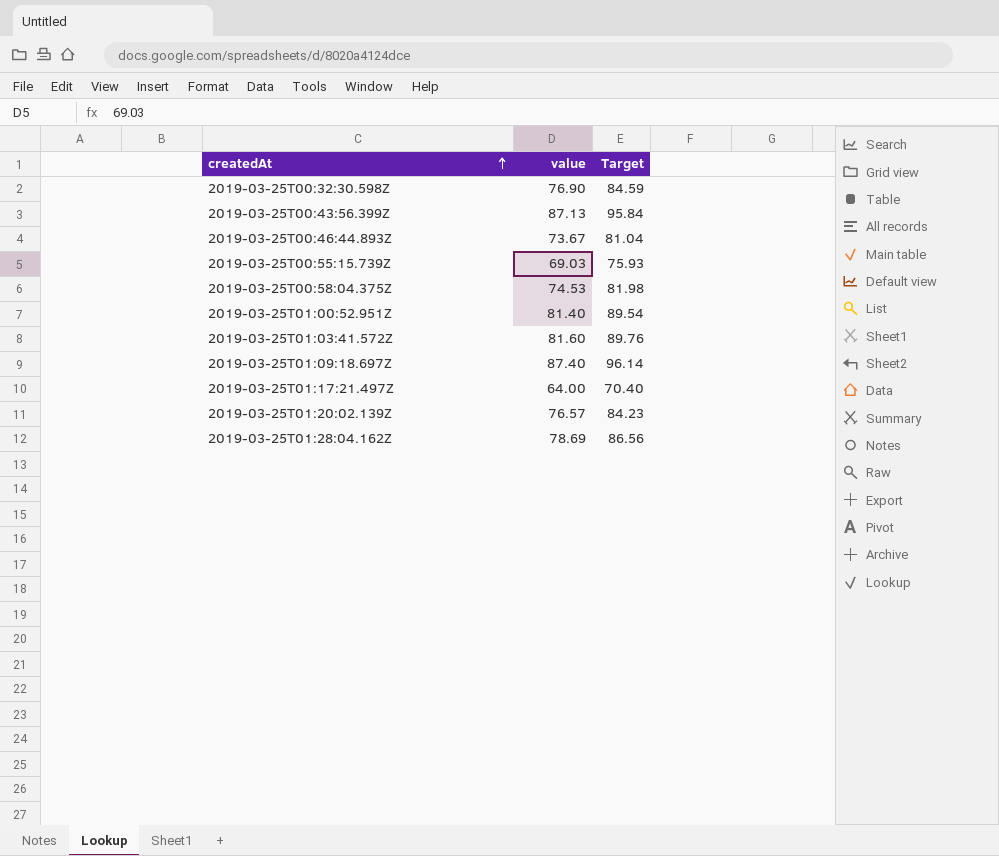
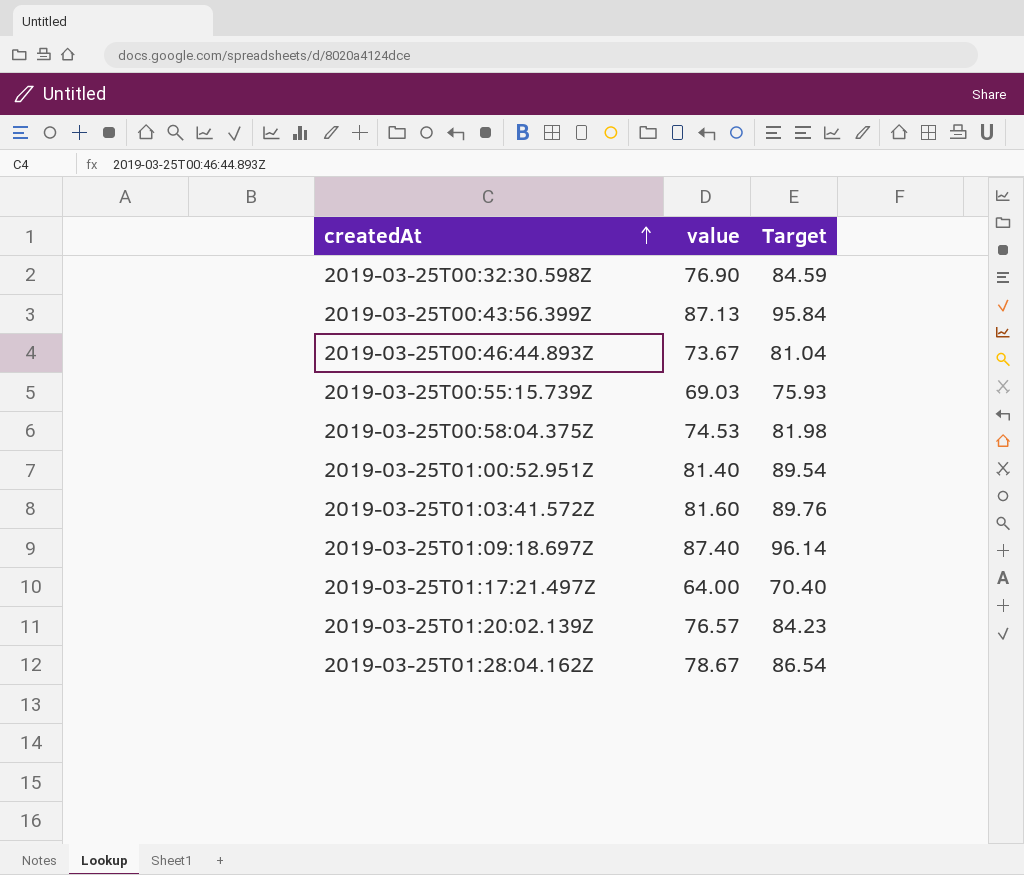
2019-03-25T01:28:04.162Z | value: 78.69 -> 78.67
2019-03-25T01:28:04.162Z | Target: 86.56 -> 86.54

